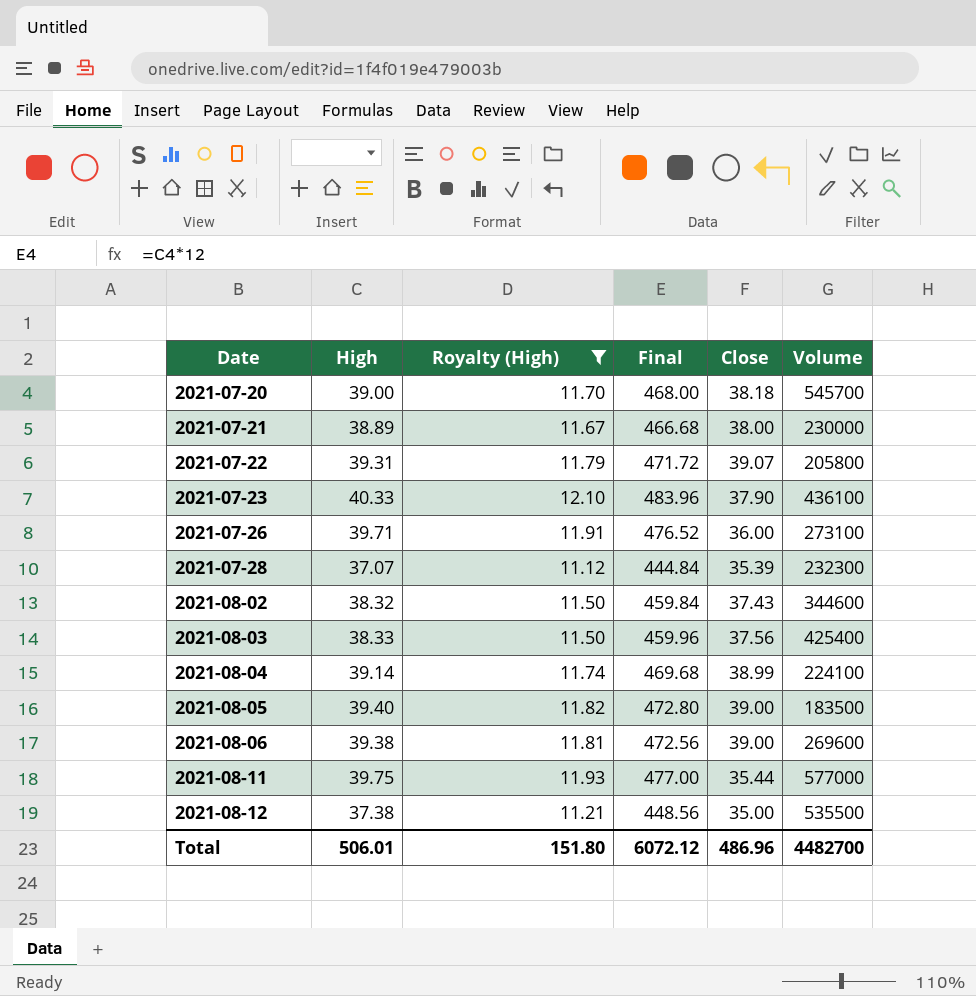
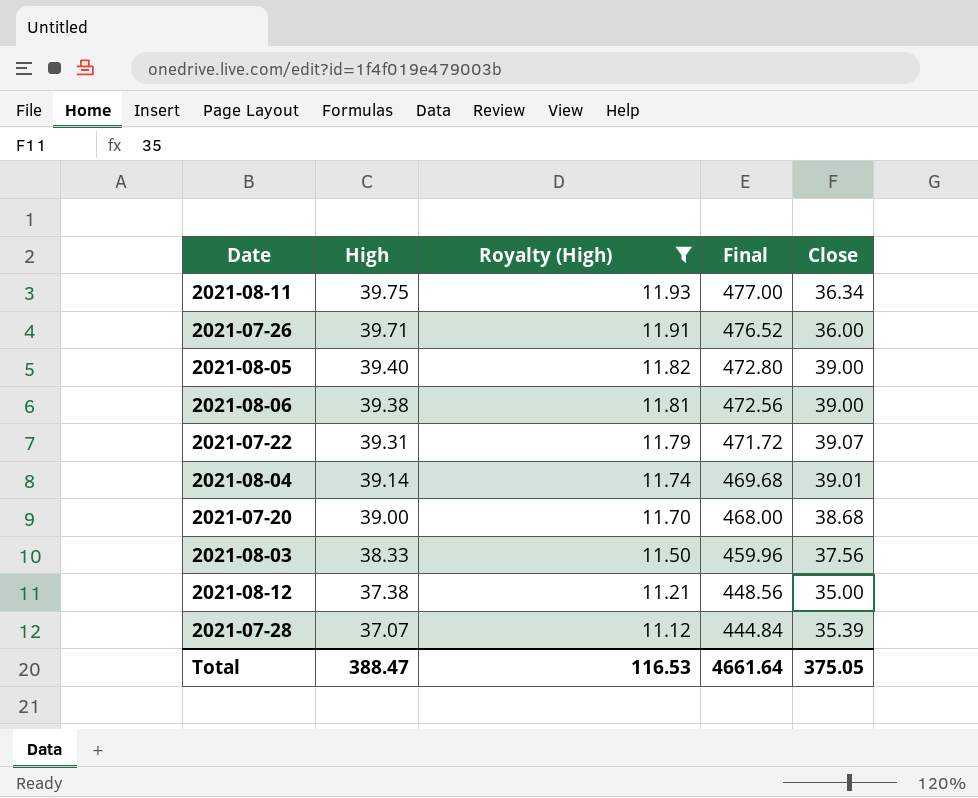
row order: Date ascending -> High descending
column Volume | position: 6 -> none
row 2021-07-21: 38.89 | 11.67 | 466.68 | 38.00 | 230000 -> none
row 2021-07-23: 40.33 | 12.10 | 483.96 | 37.90 | 436100 -> none
row 2021-08-02: 38.32 | 11.50 | 459.84 | 37.43 | 344600 -> none
2021-08-11 | Close: 35.44 -> 36.34
2021-08-04 | Close: 38.99 -> 39.01
2021-07-20 | Close: 38.18 -> 38.68
Total | High: 506.01 -> 388.47
Total | Royalty (High): 151.80 -> 116.53
Total | Final: 6072.12 -> 4661.64
Total | Close: 486.96 -> 375.05

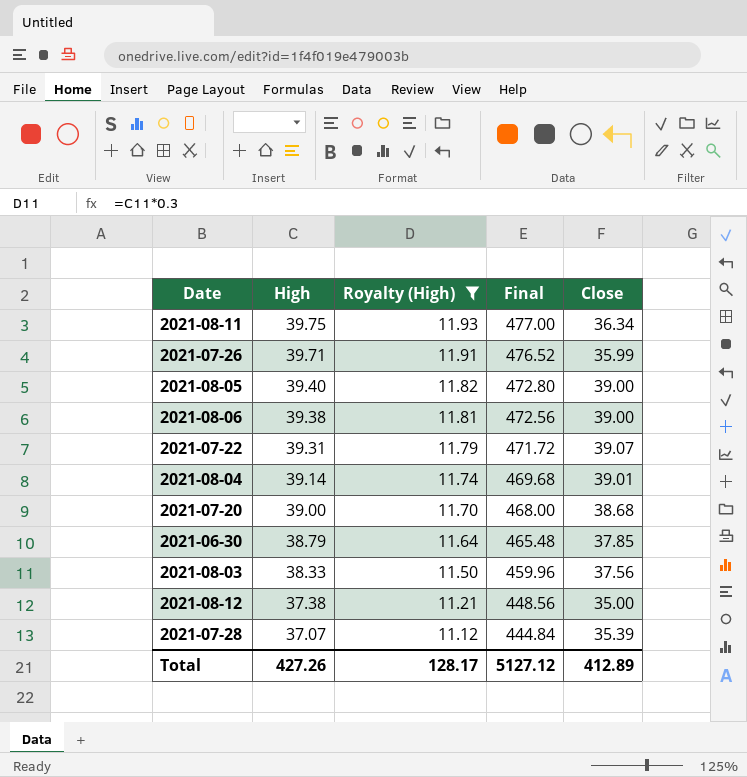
2021-07-26 | Close: 36.00 -> 35.99
row 2021-06-30: none -> 38.79 | 11.64 | 465.48 | 37.85
Total | High: 388.47 -> 427.26
Total | Royalty (High): 116.53 -> 128.17
Total | Final: 4661.64 -> 5127.12
Total | Close: 375.05 -> 412.89

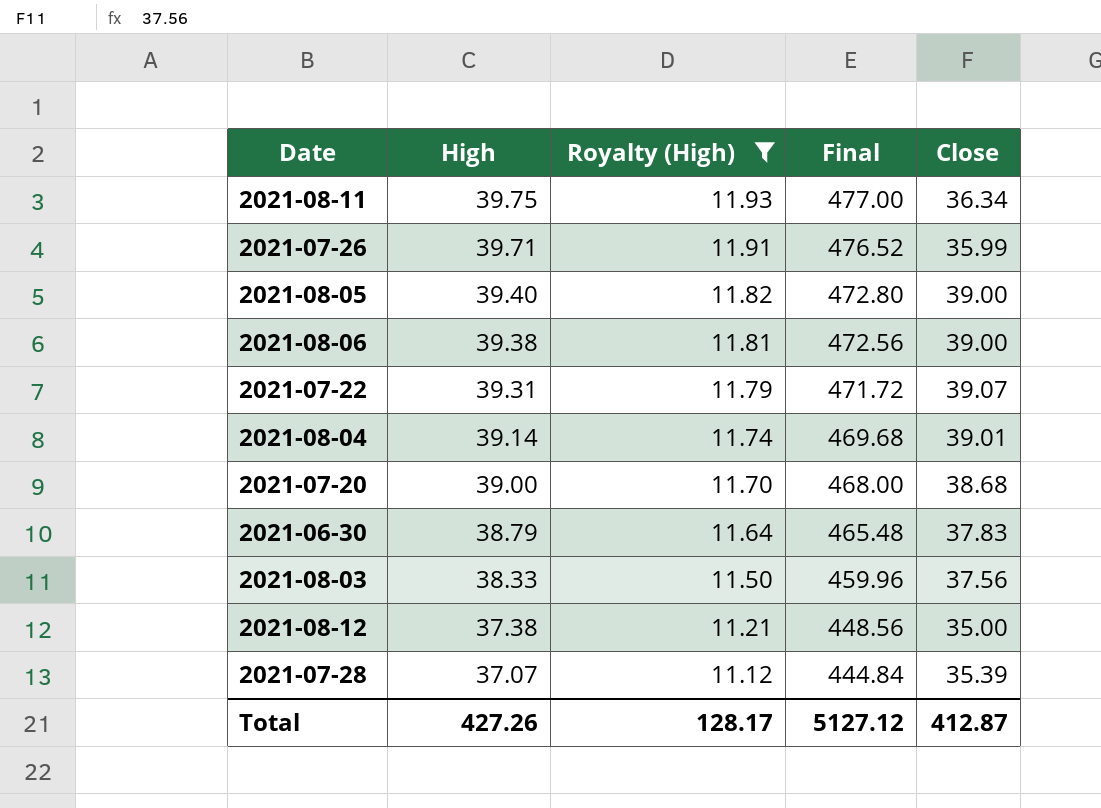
2021-06-30 | Close: 37.85 -> 37.83
Total | Close: 412.89 -> 412.87

